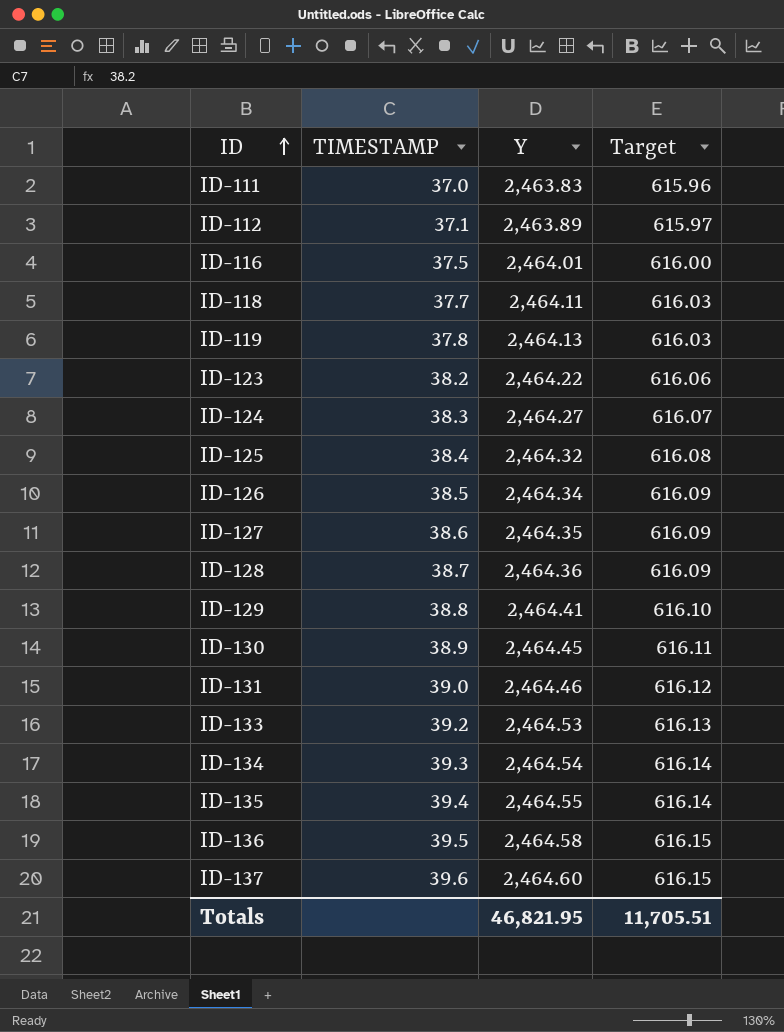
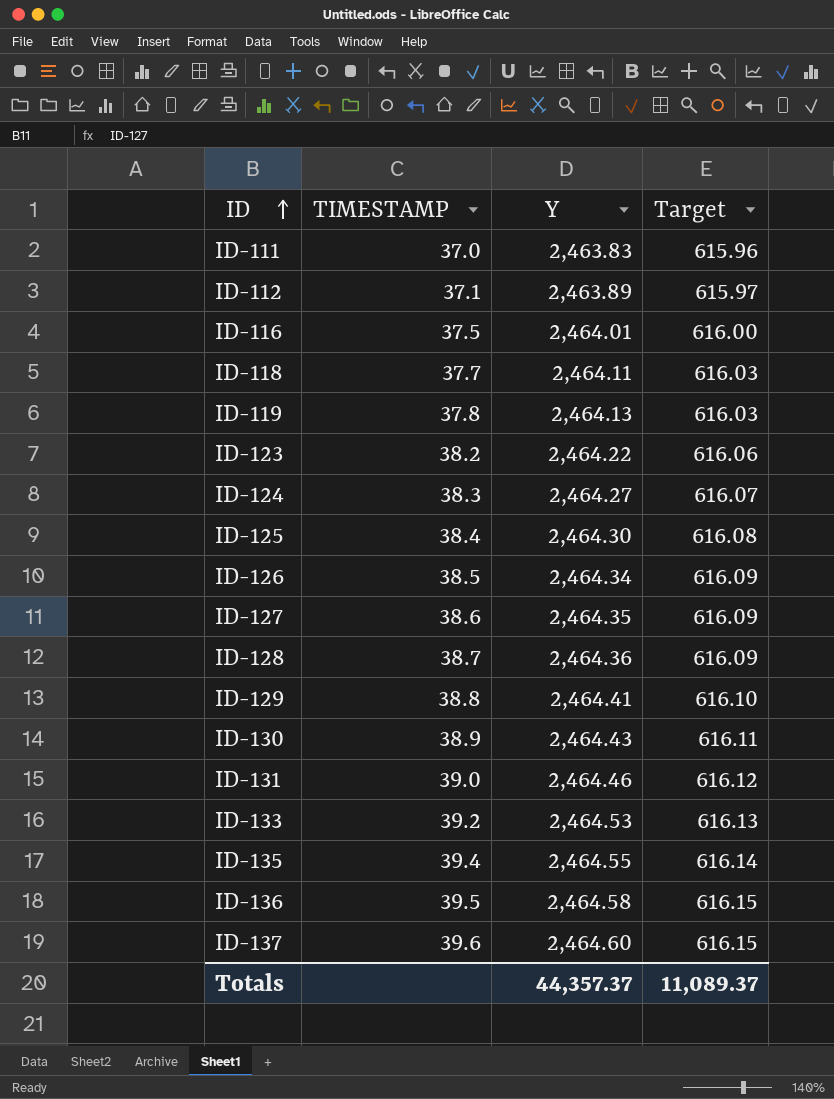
row ID-134: 39.3 | 2,464.54 | 616.14 -> none
ID-125 | Y: 2,464.32 -> 2,464.30
ID-130 | Y: 2,464.45 -> 2,464.43
Totals | Y: 46,821.95 -> 44,357.37
Totals | Target: 11,705.51 -> 11,089.37

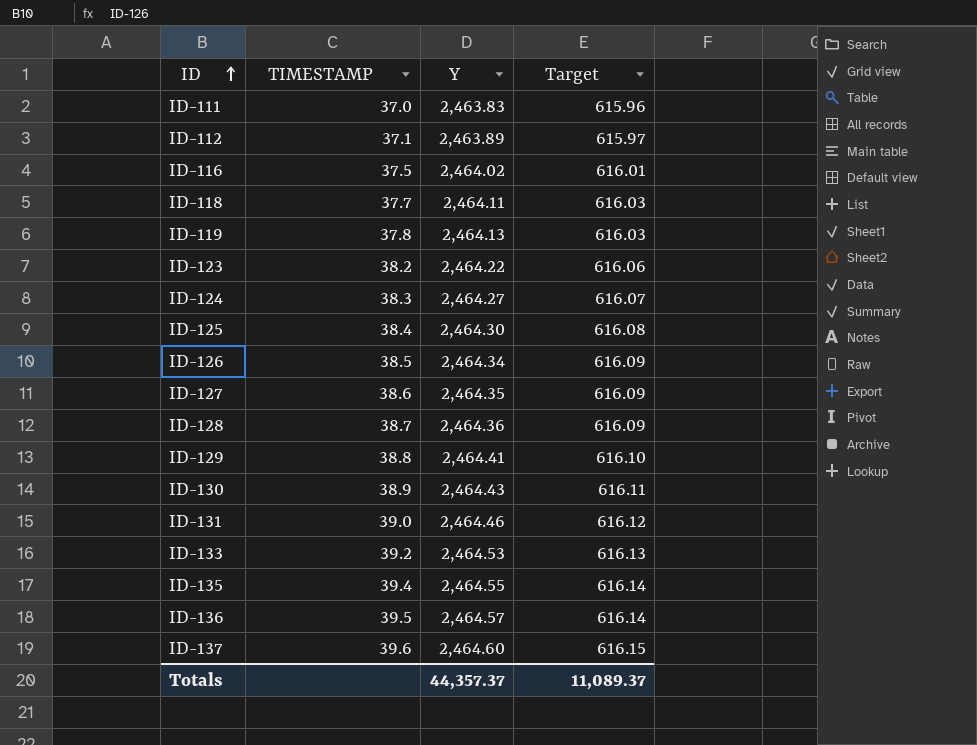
ID-116 | Y: 2,464.01 -> 2,464.02
ID-116 | Target: 616.00 -> 616.01
ID-136 | Y: 2,464.58 -> 2,464.57
ID-136 | Target: 616.15 -> 616.14

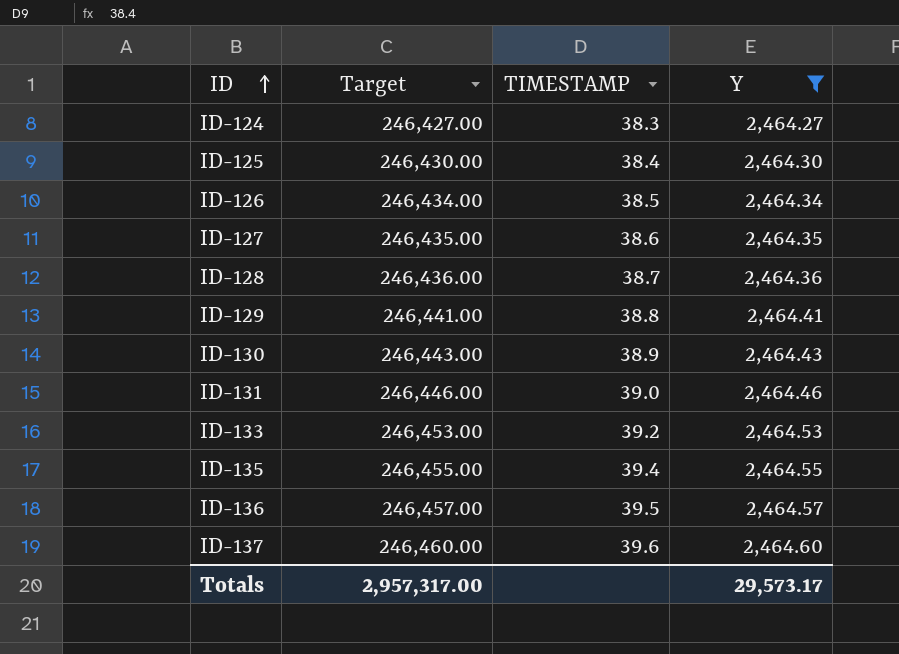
filter: none -> Y >= 2,464.27
column Target | formula: [Y] * 0.25 -> [Y] * 100
column Target | position: 4 -> 2
Totals | Target: 11,089.37 -> 2,957,317.00
Totals | Y: 44,357.37 -> 29,573.17

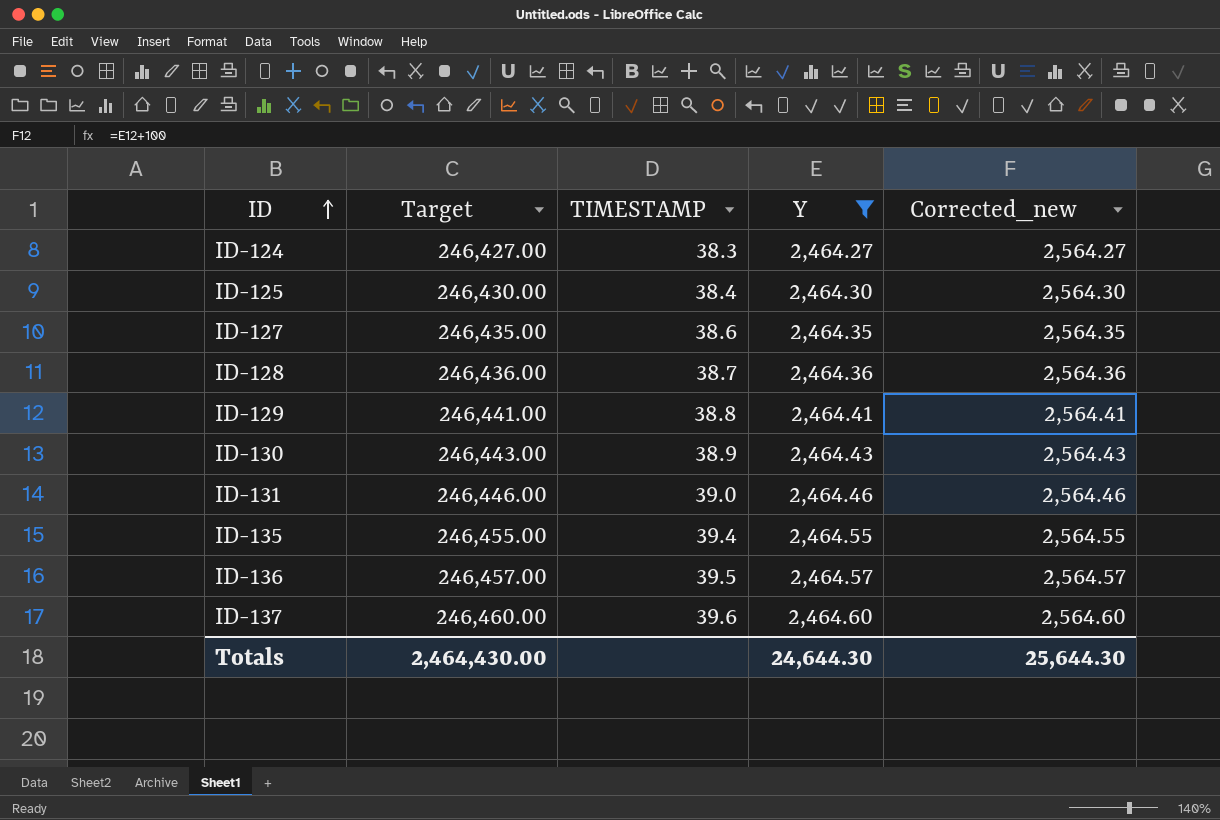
column Corrected_new | formula: none -> [Y] + 100
row ID-126: 246,434.00 | 38.5 | 2,464.34 -> none
row ID-133: 246,453.00 | 39.2 | 2,464.53 -> none
Totals | Target: 2,957,317.00 -> 2,464,430.00
Totals | Y: 29,573.17 -> 24,644.30

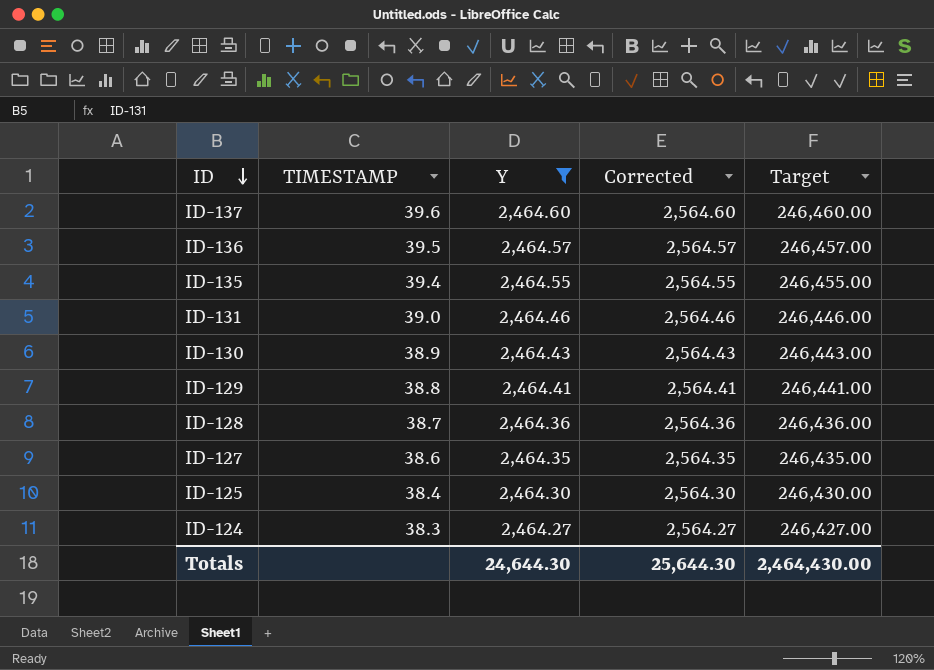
row order: ID ascending -> ID descending
column name: Corrected_new -> Corrected
column Target | position: 2 -> 5

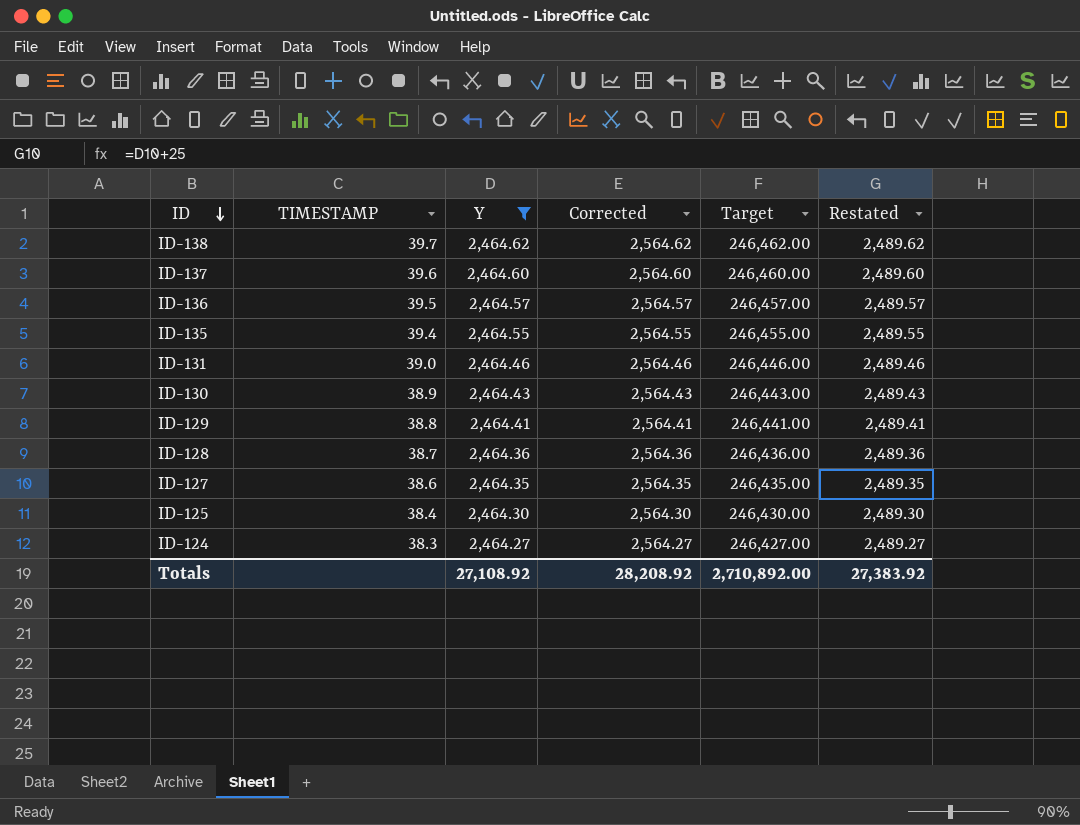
column Restated | formula: none -> [Y] + 25
row ID-138: none -> 39.7 | 2,464.62 | 2,564.62 | 246,462.00 | 2,489.62
Totals | Y: 24,644.30 -> 27,108.92
Totals | Corrected: 25,644.30 -> 28,208.92
Totals | Target: 2,464,430.00 -> 2,710,892.00

